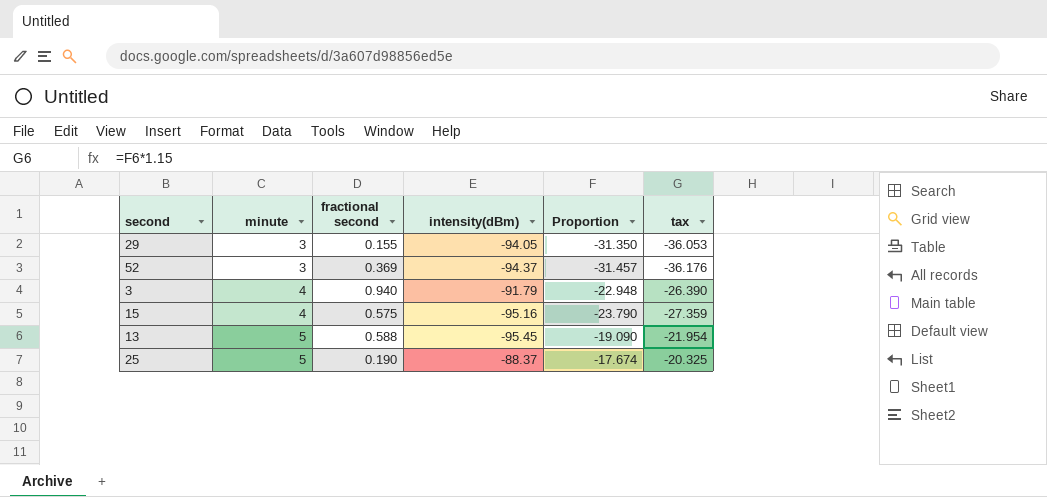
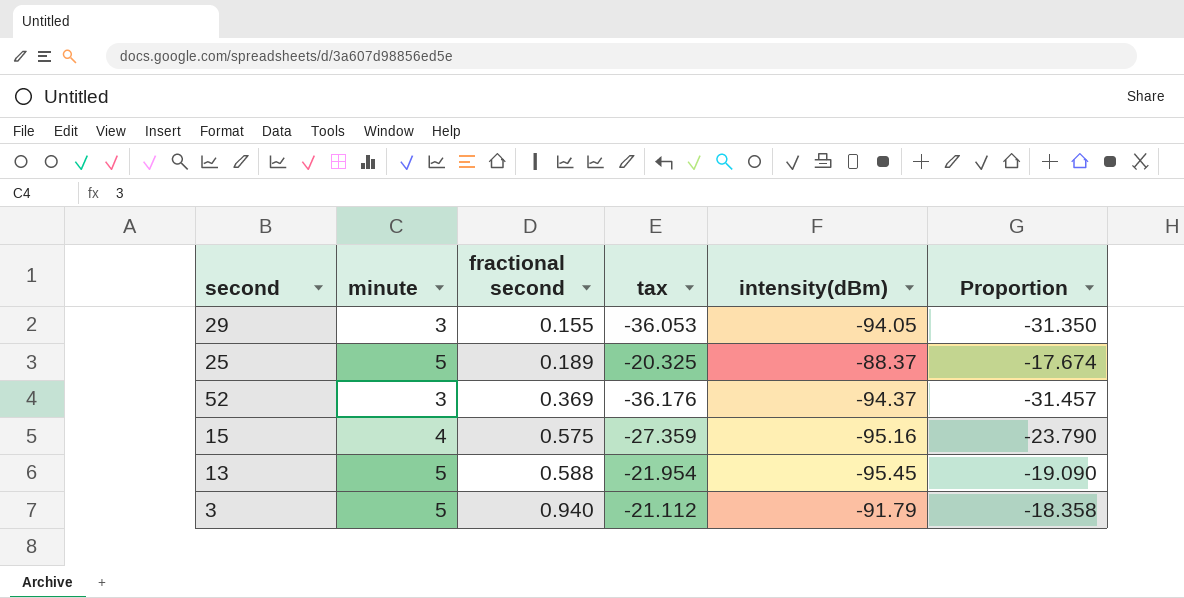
row order: minute ascending -> fractional second ascending
column tax | position: 6 -> 4
25 | fractional second: 0.190 -> 0.189
3 | minute: 4 -> 5
3 | tax: -26.390 -> -21.112
3 | Proportion: -22.948 -> -18.358

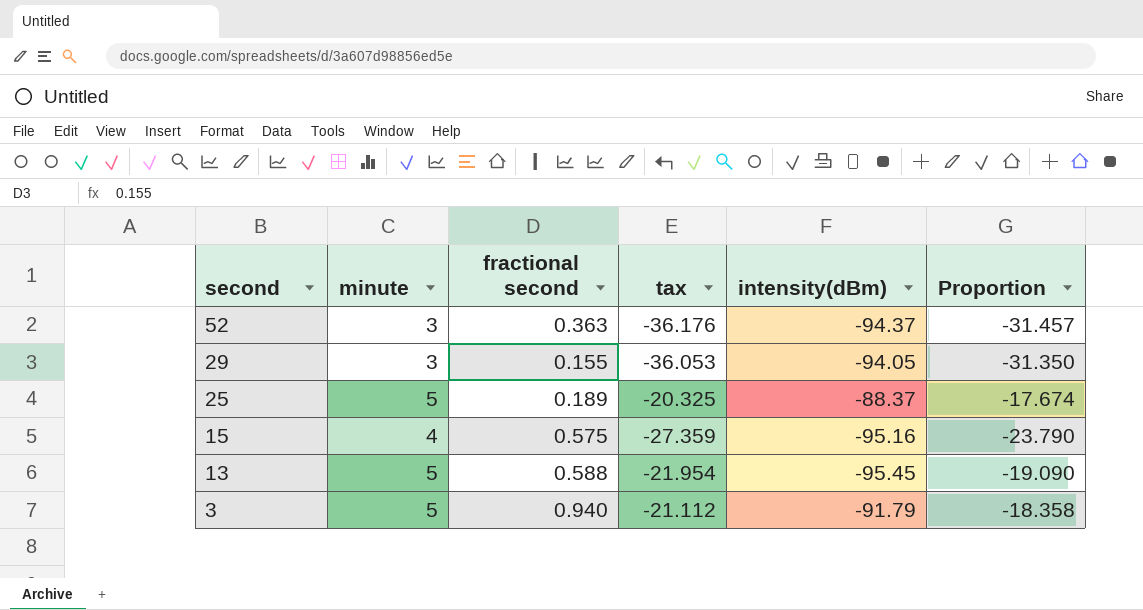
row order: fractional second ascending -> second descending
52 | fractional second: 0.369 -> 0.363

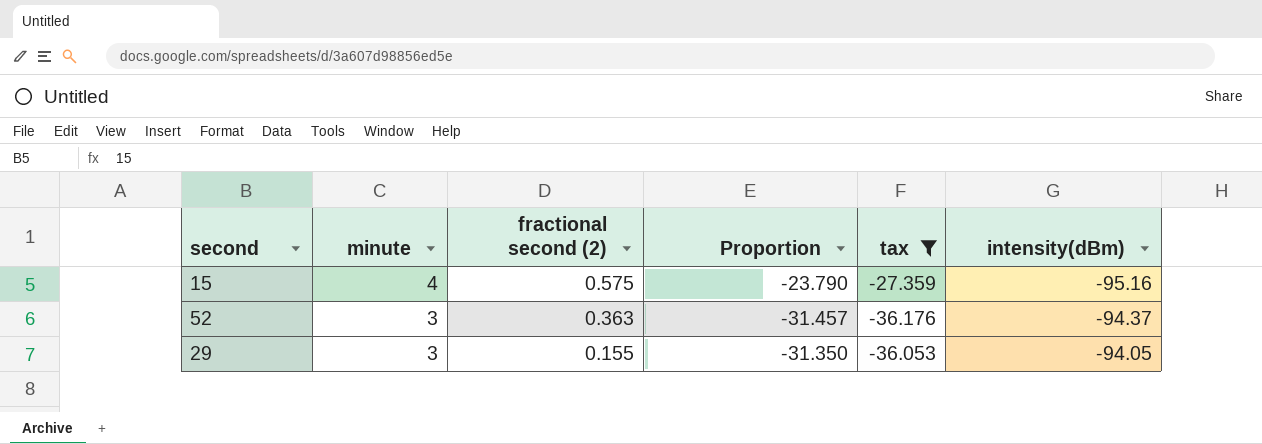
filter: none -> tax <= -27.359
row order: second descending -> minute descending
column name: fractional second -> fractional second (2)
column Proportion | position: 6 -> 4

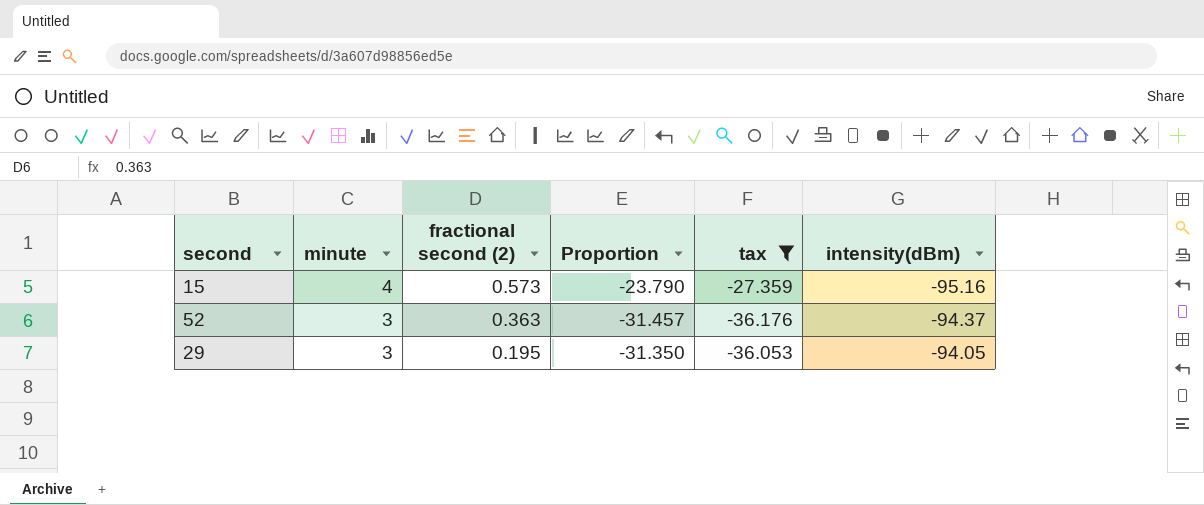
15 | fractional second (2): 0.575 -> 0.573
29 | fractional second (2): 0.155 -> 0.195

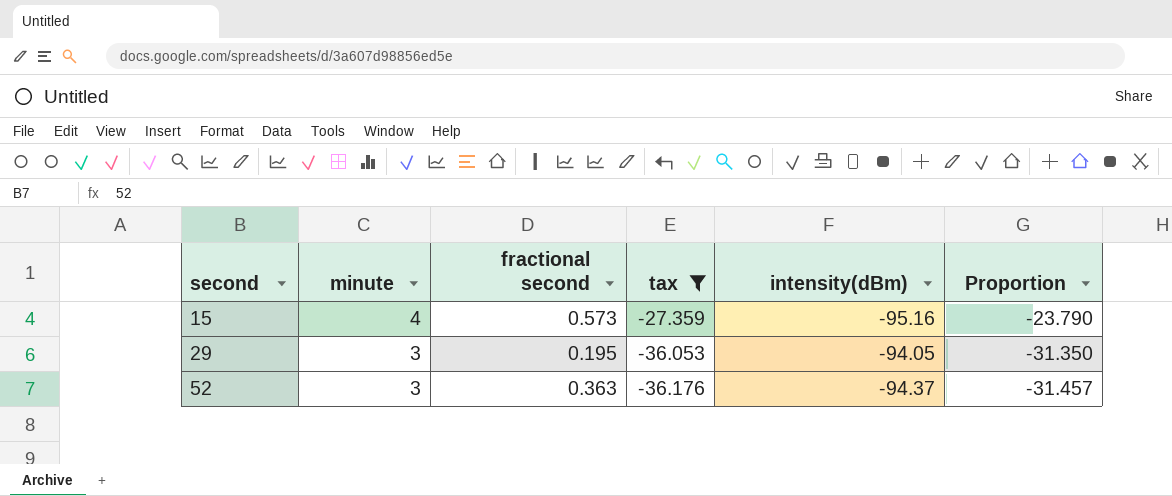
row order: minute descending -> second ascending
column name: fractional second (2) -> fractional second
column Proportion | position: 4 -> 6

